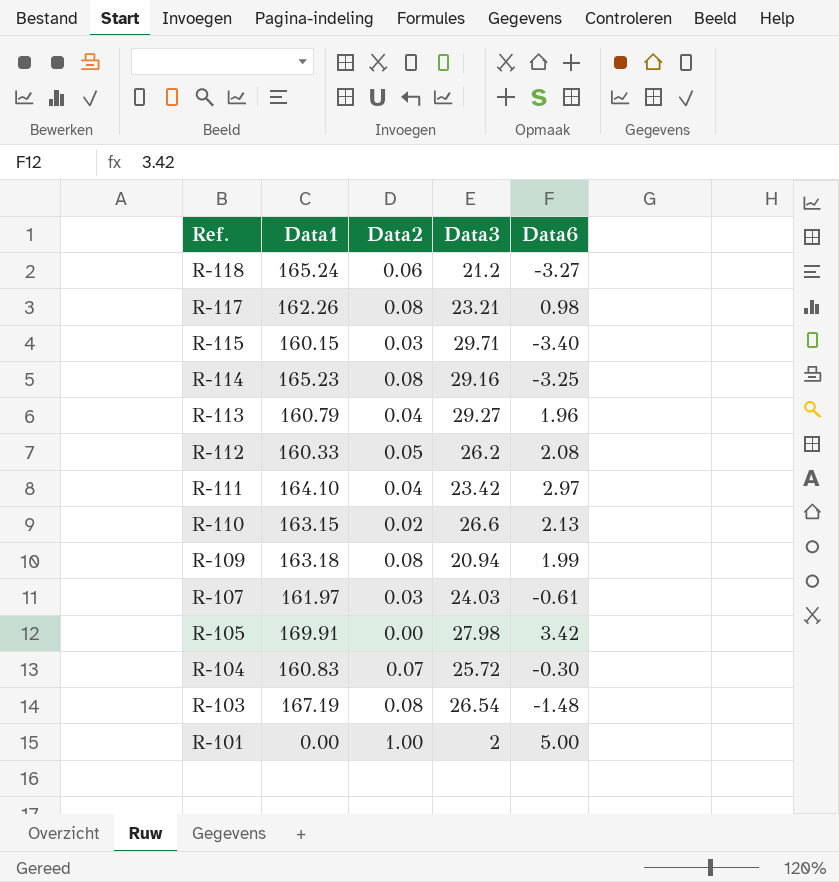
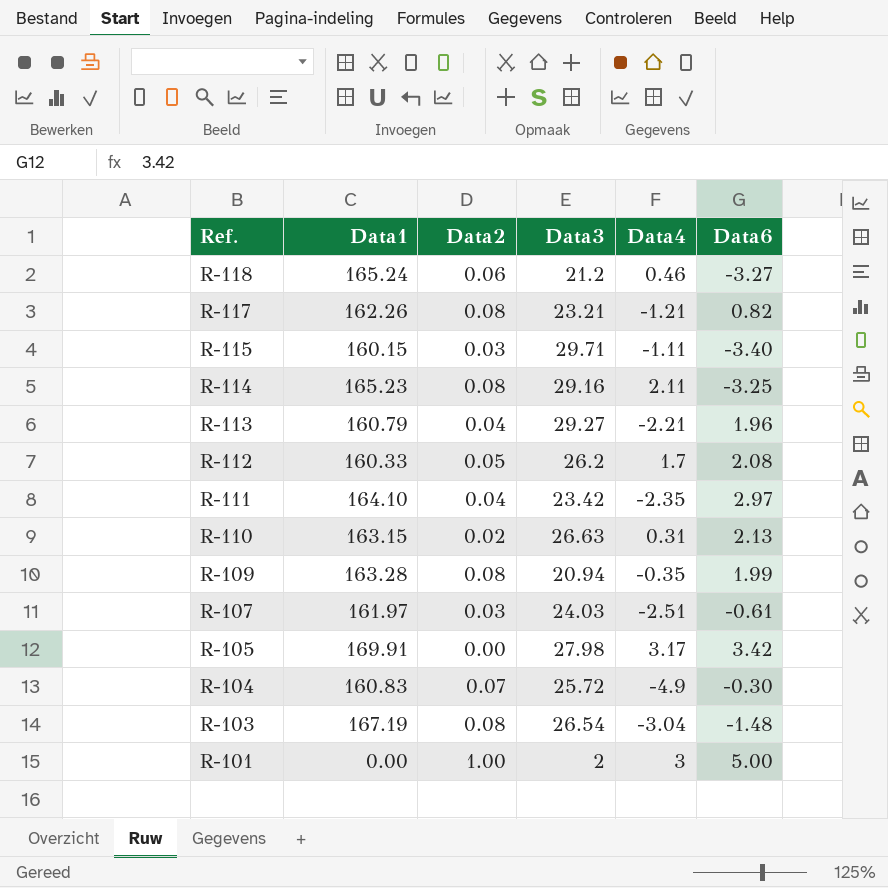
column Data4 | position: none -> 5
R-117 | Data6: 0.98 -> 0.82
R-110 | Data3: 26.6 -> 26.63
R-109 | Data1: 163.18 -> 163.28

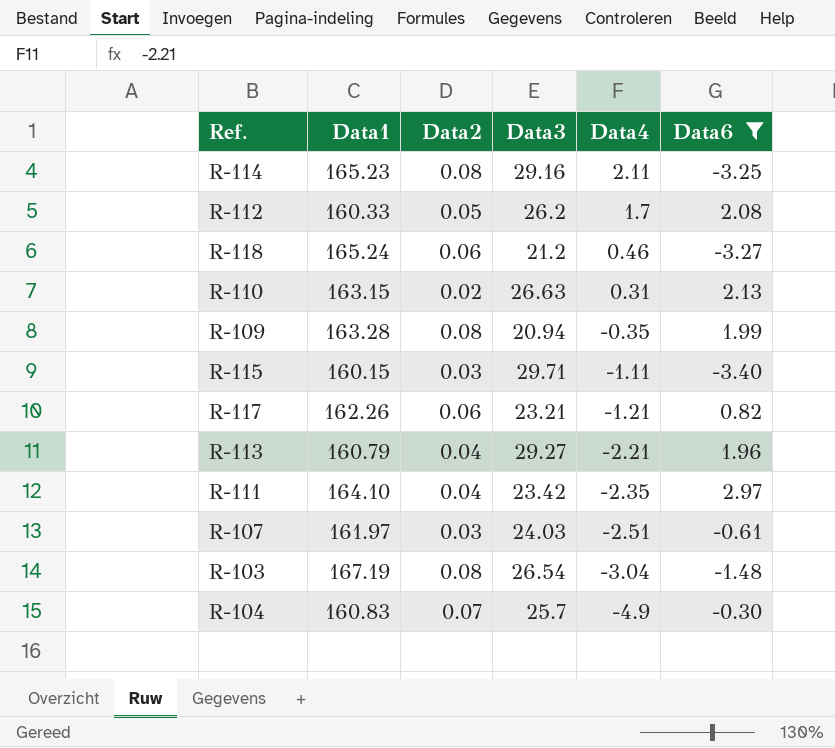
filter: none -> Data6 <= 2.97
row order: Ref. descending -> Data4 descending
R-117 | Data2: 0.08 -> 0.06
R-104 | Data3: 25.72 -> 25.7

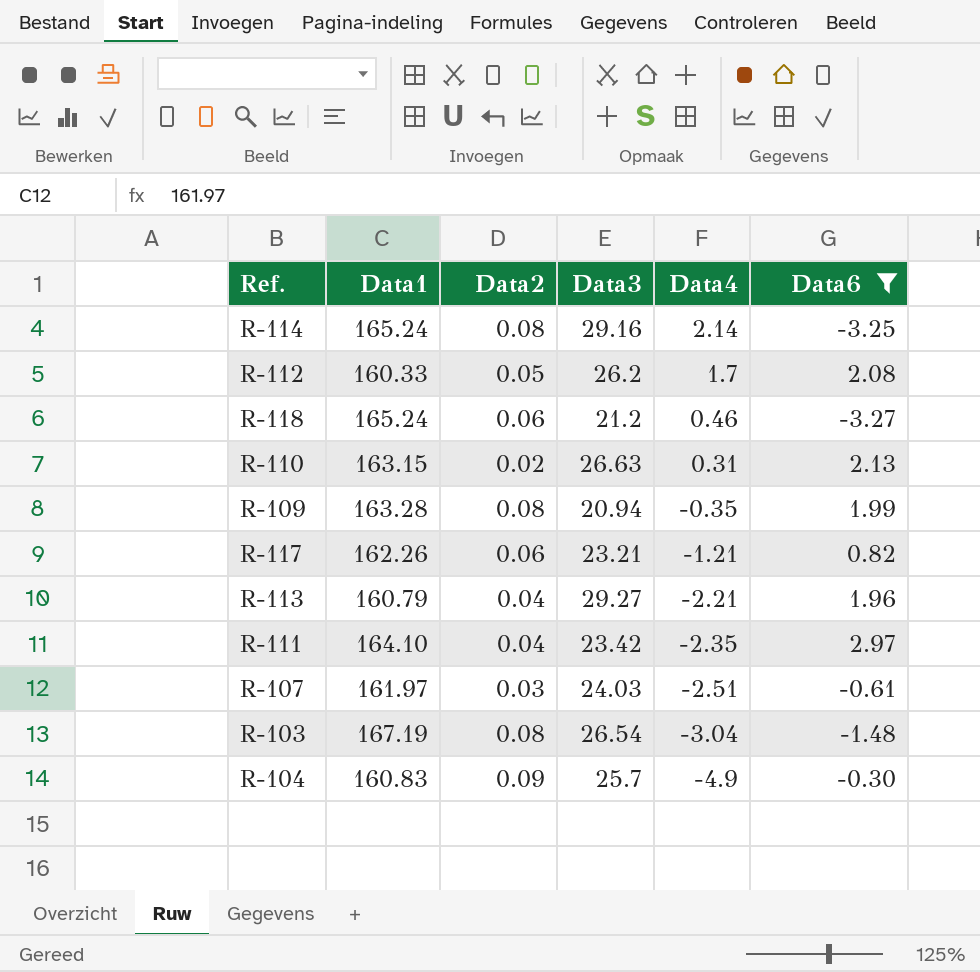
row R-115: 160.15 | 0.03 | 29.71 | -1.11 | -3.40 -> none
R-114 | Data1: 165.23 -> 165.24
R-114 | Data4: 2.11 -> 2.14
R-104 | Data2: 0.07 -> 0.09

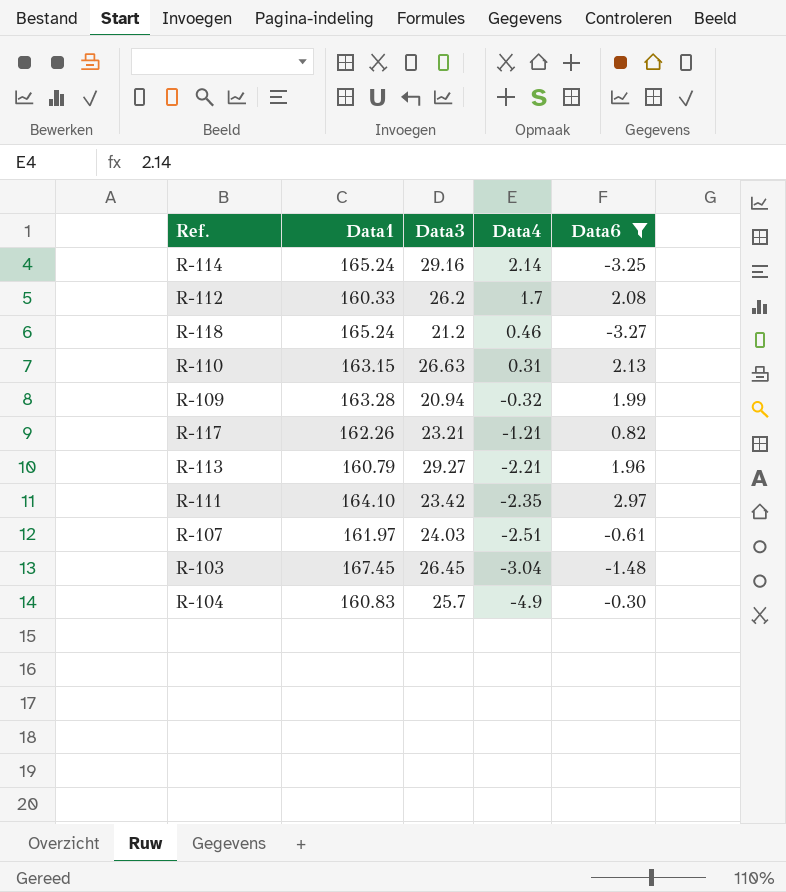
column Data2 | position: 3 -> none
R-109 | Data4: -0.35 -> -0.32
R-103 | Data1: 167.19 -> 167.45
R-103 | Data3: 26.54 -> 26.45

